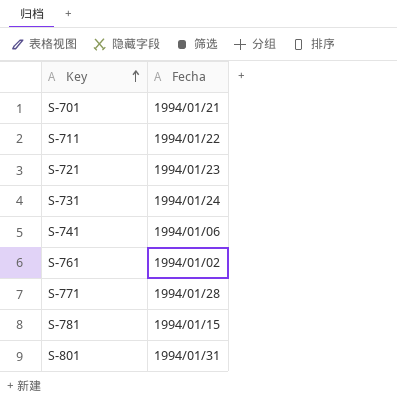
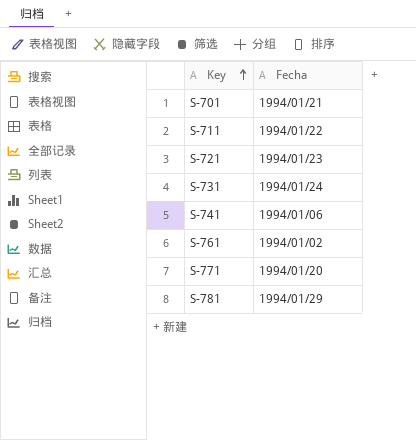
row S-801: 1994/01/31 -> none
S-771 | Fecha: 1994/01/28 -> 1994/01/20
S-781 | Fecha: 1994/01/15 -> 1994/01/29

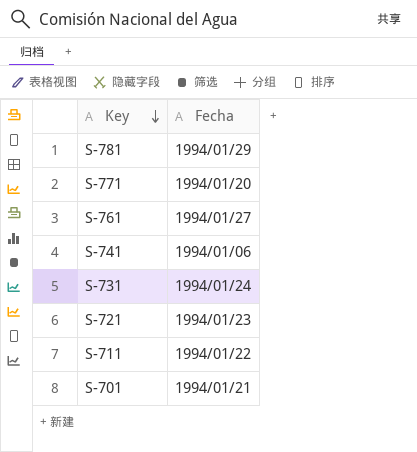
row order: Key ascending -> Key descending
S-761 | Fecha: 1994/01/02 -> 1994/01/27

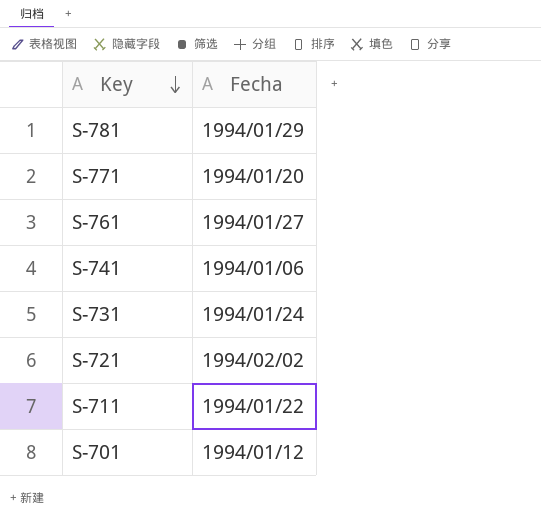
S-721 | Fecha: 1994/01/23 -> 1994/02/02
S-701 | Fecha: 1994/01/21 -> 1994/01/12

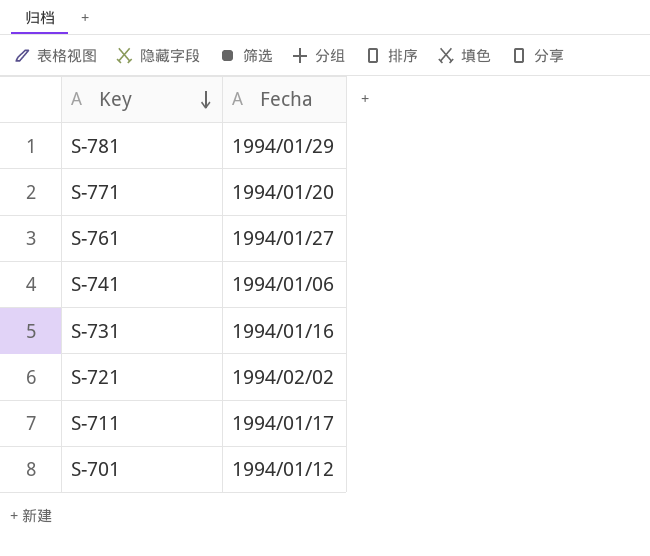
S-731 | Fecha: 1994/01/24 -> 1994/01/16
S-711 | Fecha: 1994/01/22 -> 1994/01/17

